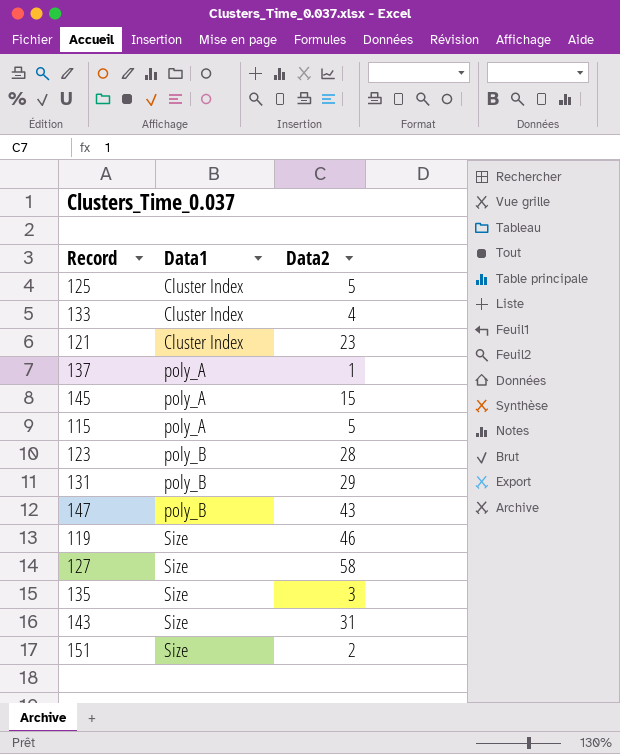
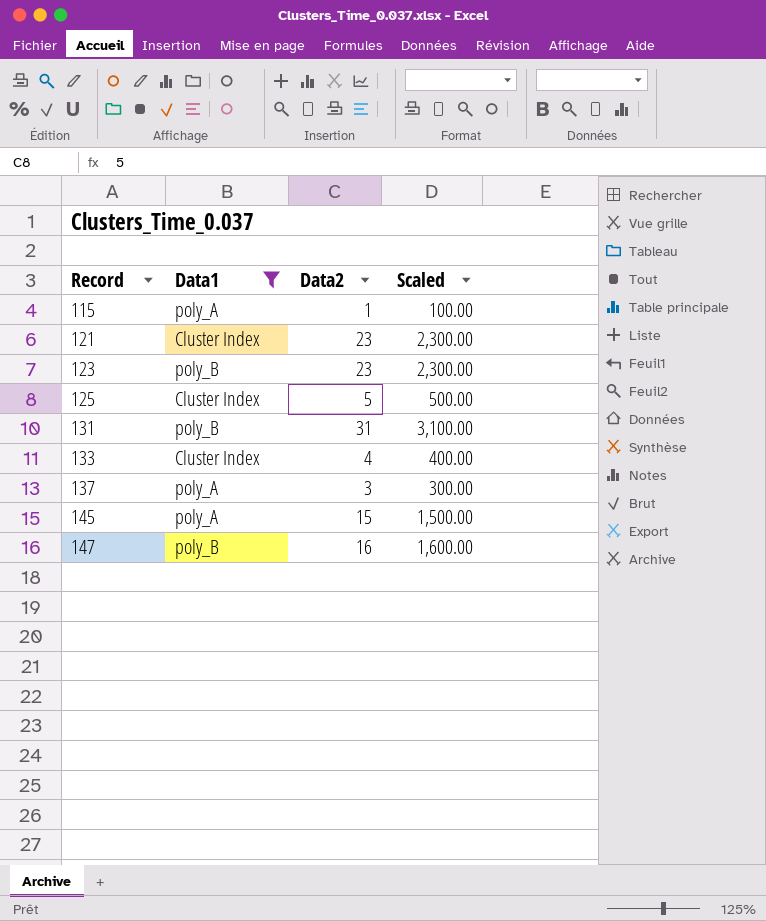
filter: none -> Data1 != Size
row order: Data1 ascending -> Record ascending
column Scaled | formula: none -> [Data2] * 100
115 | Data2: 5 -> 1
123 | Data2: 28 -> 23
131 | Data2: 29 -> 31
137 | Data2: 1 -> 3
147 | Data2: 43 -> 16

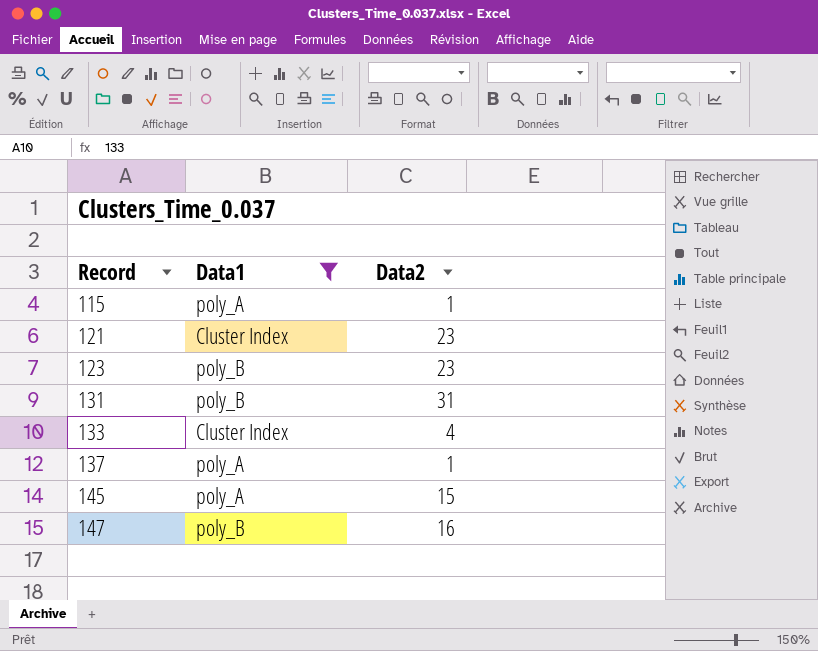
column Scaled | formula: [Data2] * 100 -> none
row 125: Cluster Index | 5 | 500.00 -> none
137 | Data2: 3 -> 1

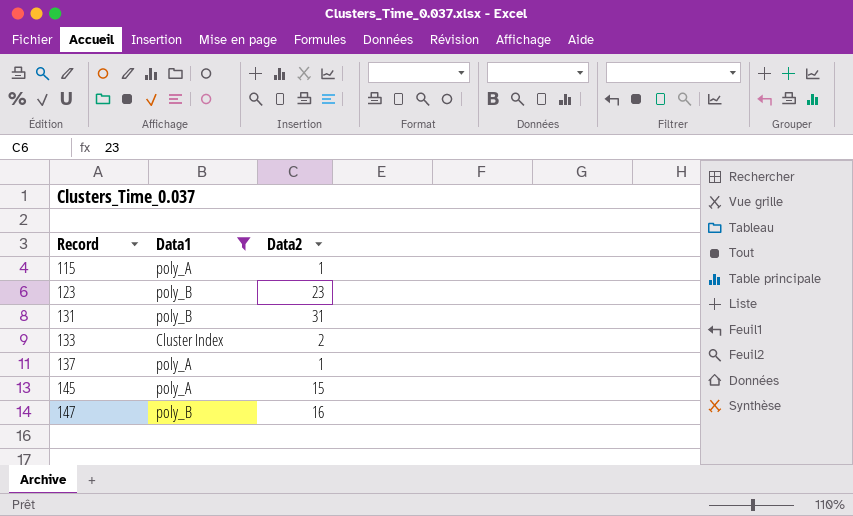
row 121: Cluster Index | 23 -> none
133 | Data2: 4 -> 2

